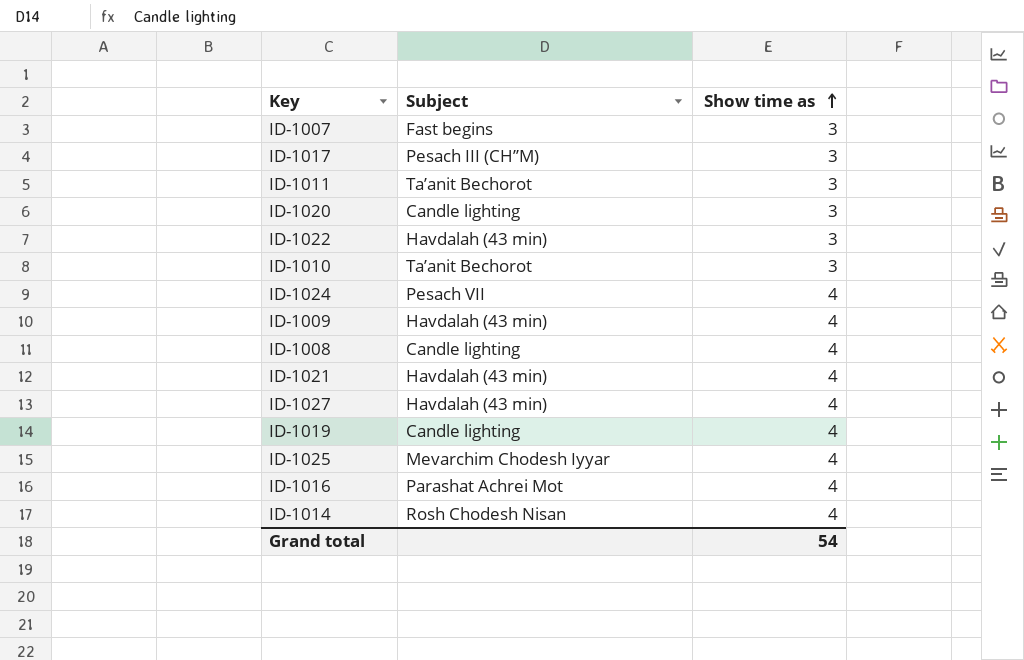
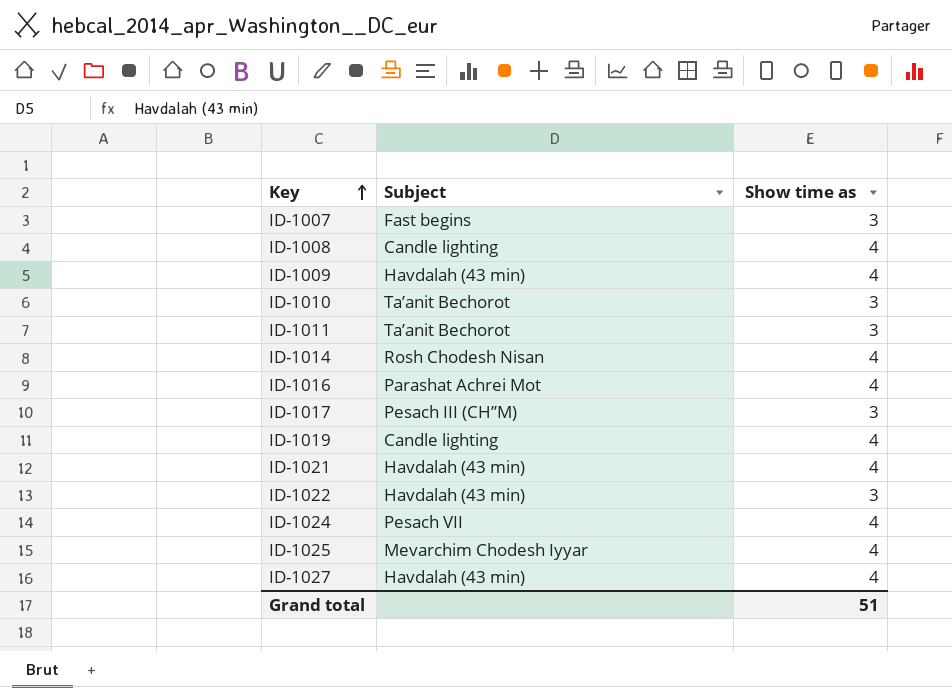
row order: Show time as ascending -> Key ascending
row ID-1020: Candle lighting | 3 -> none
Grand total | Show time as: 54 -> 51

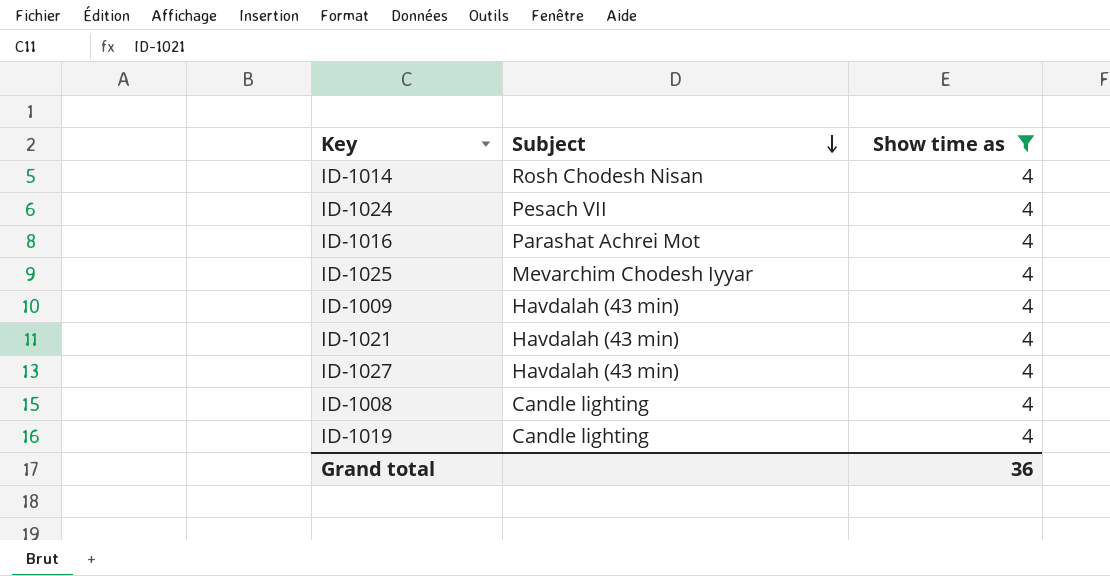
filter: none -> Show time as = 4
row order: Key ascending -> Subject descending
Grand total | Show time as: 51 -> 36

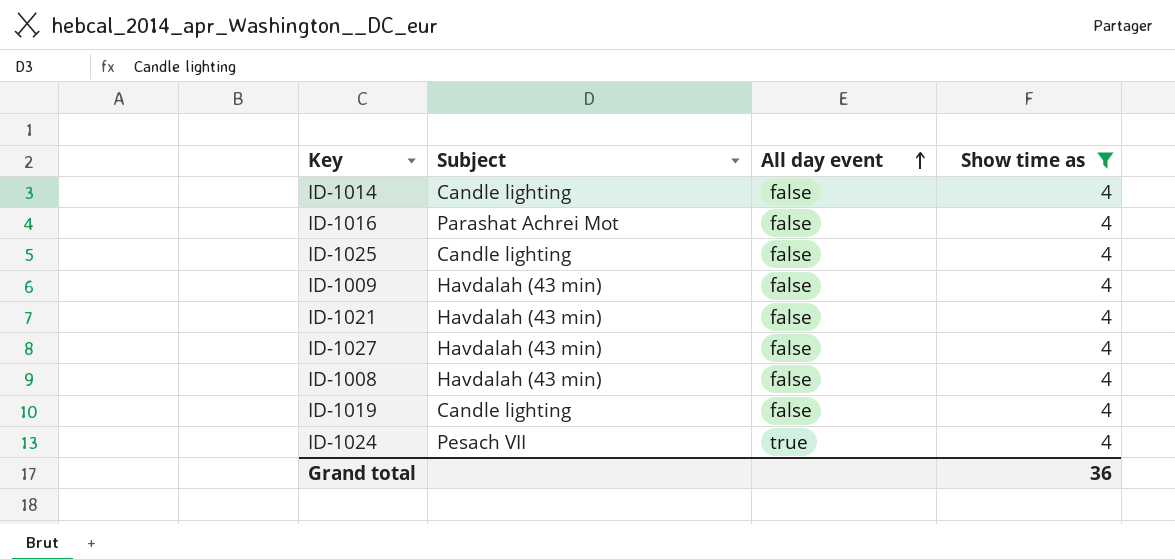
row order: Subject descending -> All day event ascending
column All day event | position: none -> 3
ID-1014 | Subject: Rosh Chodesh Nisan -> Candle lighting
ID-1025 | Subject: Mevarchim Chodesh Iyyar -> Candle lighting
ID-1008 | Subject: Candle lighting -> Havdalah (43 min)

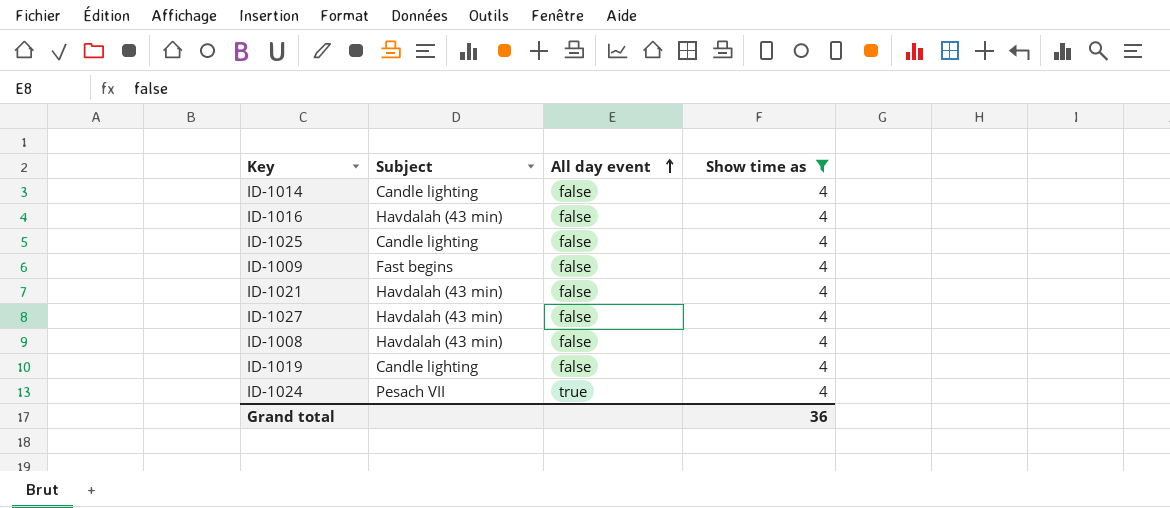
ID-1016 | Subject: Parashat Achrei Mot -> Havdalah (43 min)
ID-1009 | Subject: Havdalah (43 min) -> Fast begins

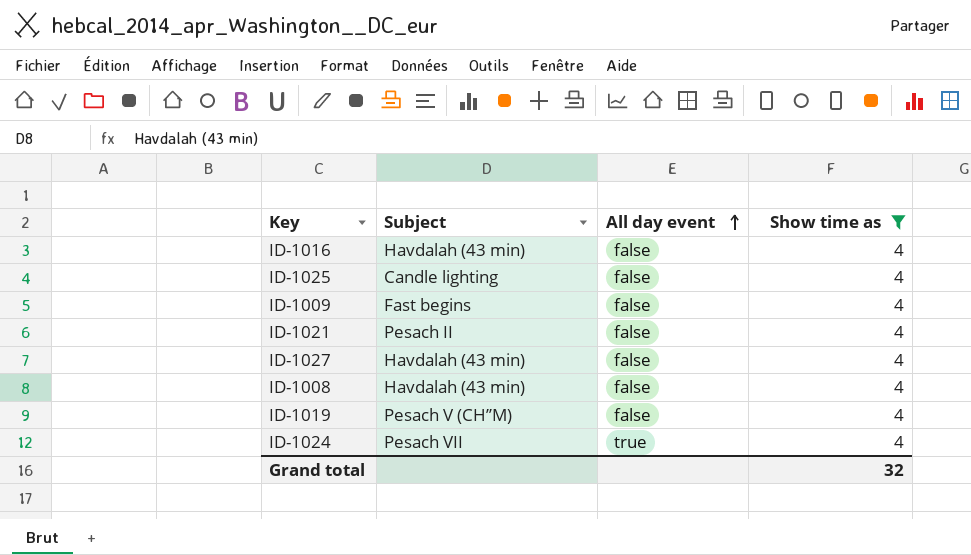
row ID-1014: Candle lighting | false | 4 -> none
ID-1021 | Subject: Havdalah (43 min) -> Pesach II
ID-1019 | Subject: Candle lighting -> Pesach V (CH’’M)
Grand total | Show time as: 36 -> 32

